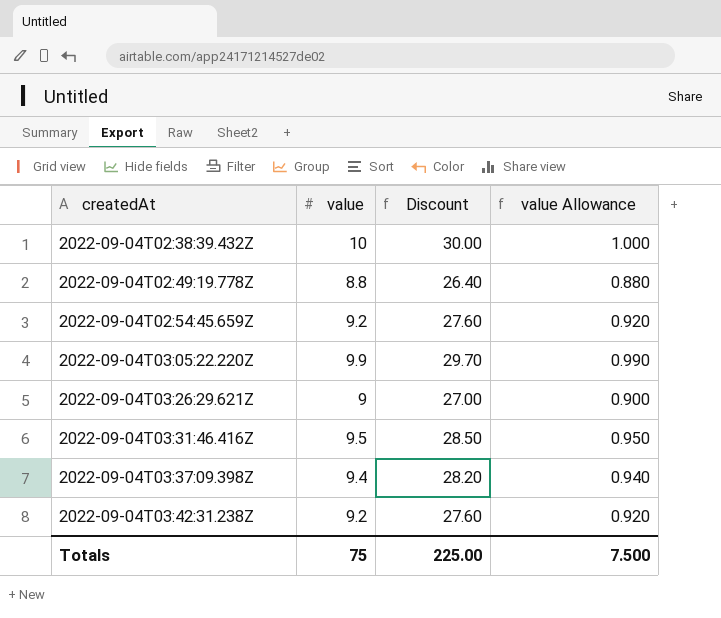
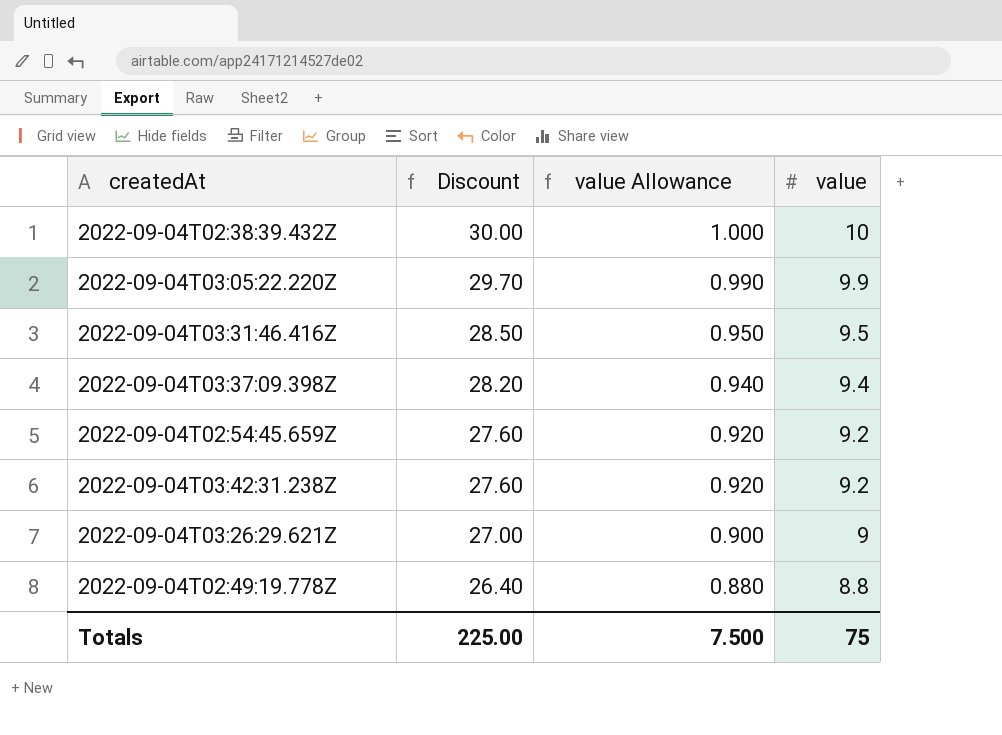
row order: createdAt ascending -> Discount descending
column value | position: 2 -> 4

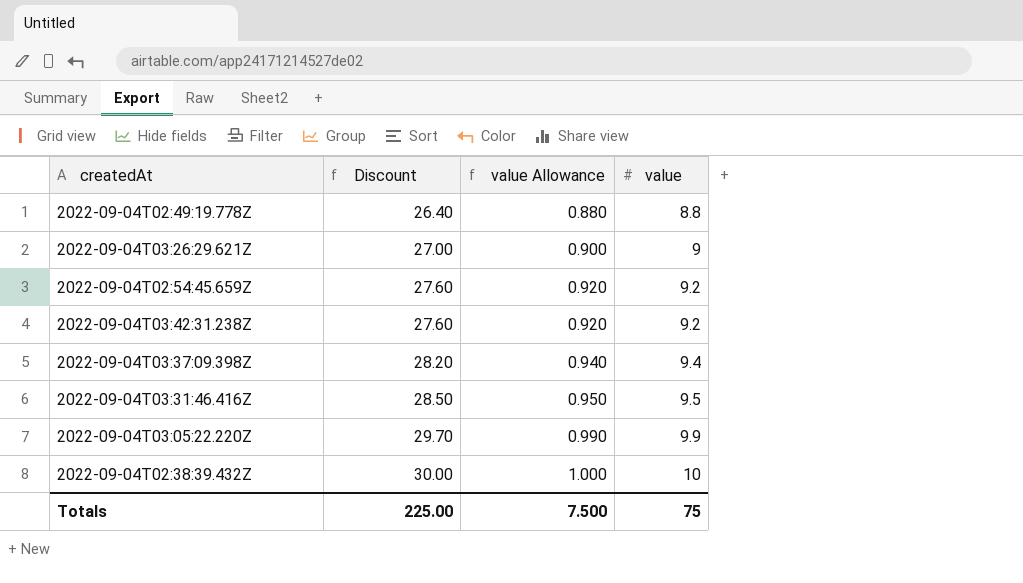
row order: Discount descending -> Discount ascending

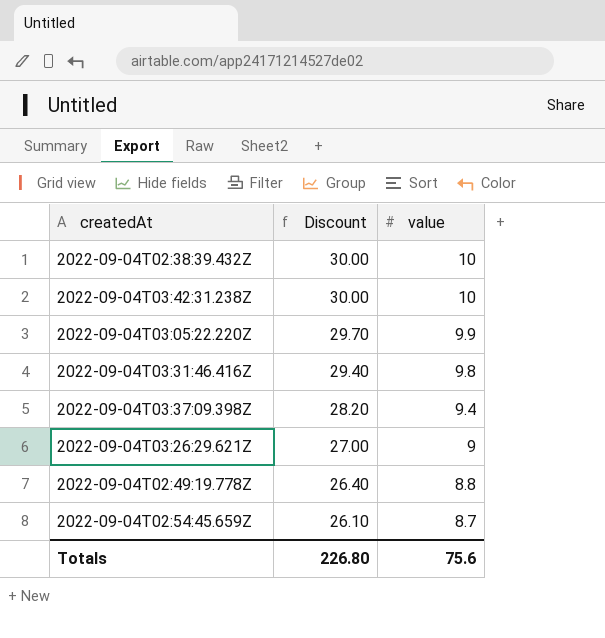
row order: Discount ascending -> Discount descending
column value Allowance | formula: [value] * 0.1 -> none
2022-09-04T03:42:31.238Z | Discount: 27.60 -> 30.00
2022-09-04T03:42:31.238Z | value: 9.2 -> 10
2022-09-04T03:31:46.416Z | Discount: 28.50 -> 29.40
2022-09-04T03:31:46.416Z | value: 9.5 -> 9.8
2022-09-04T02:54:45.659Z | Discount: 27.60 -> 26.10
2022-09-04T02:54:45.659Z | value: 9.2 -> 8.7
Totals | Discount: 225.00 -> 226.80
Totals | value: 75 -> 75.6

